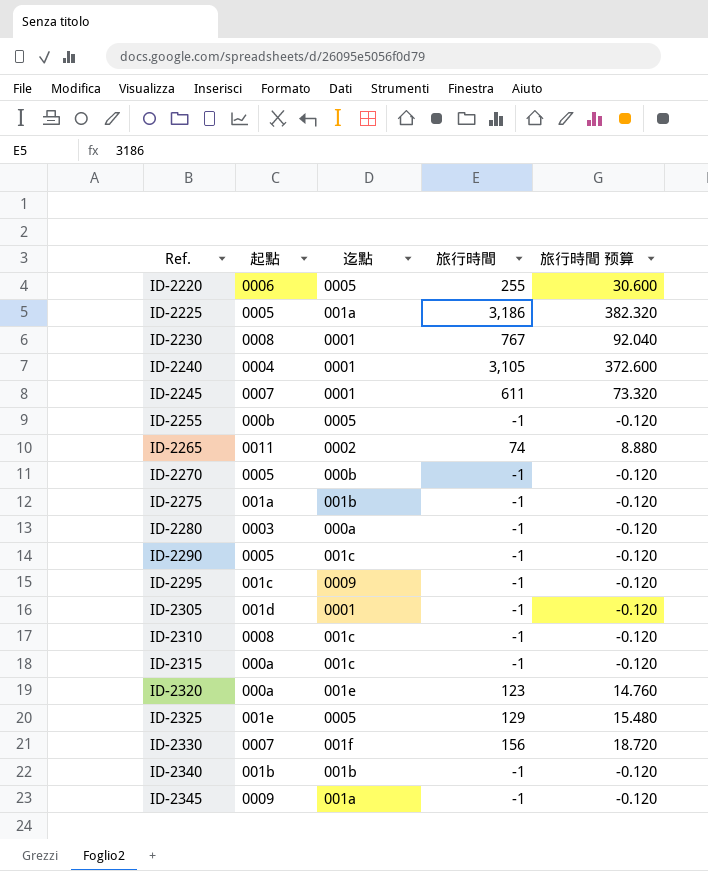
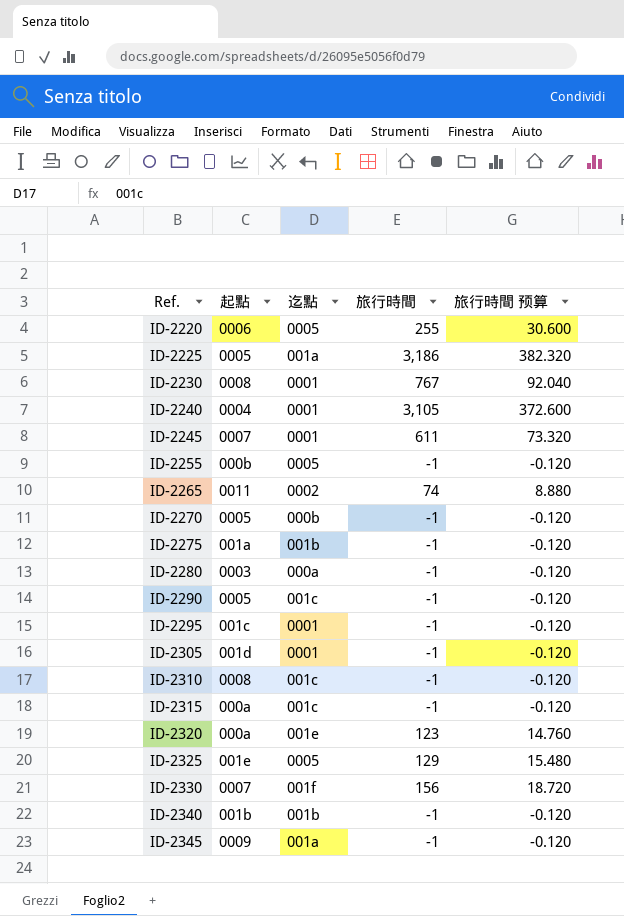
ID-2295 | 迄點: 0009 -> 0001

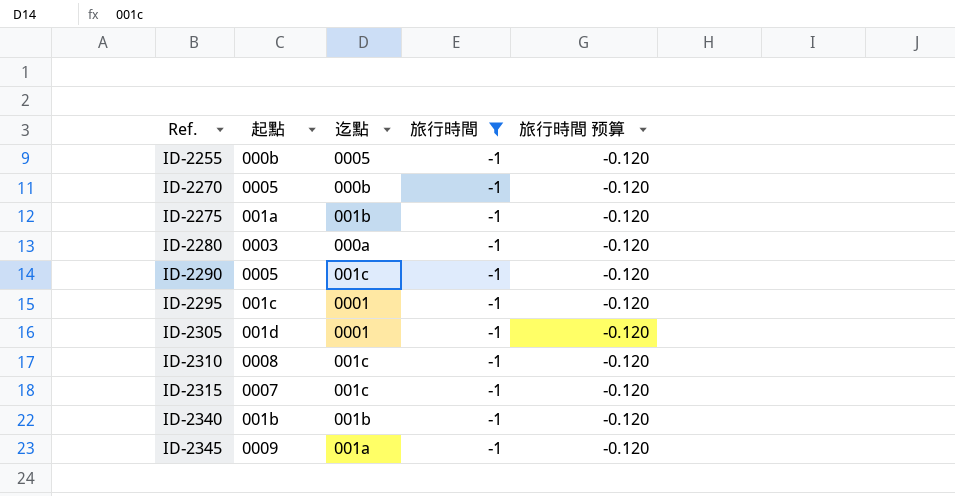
filter: none -> 旅行時間 = -1
ID-2315 | 起點: 000a -> 0007

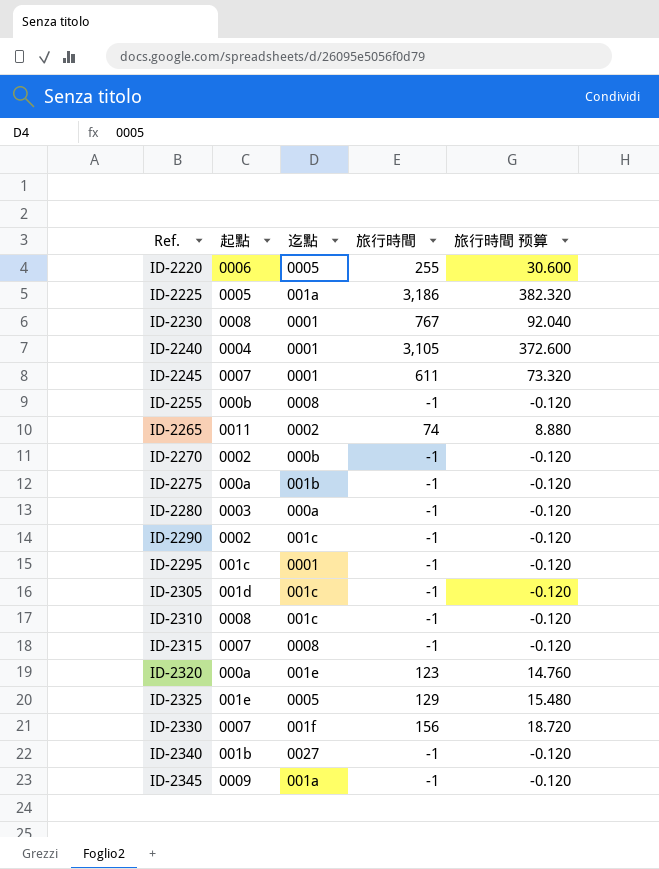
filter: 旅行時間 = -1 -> none
ID-2255 | 迄點: 0005 -> 0008
ID-2270 | 起點: 0005 -> 0002
ID-2275 | 起點: 001a -> 000a
ID-2290 | 起點: 0005 -> 0002
ID-2305 | 迄點: 0001 -> 001c
ID-2315 | 迄點: 001c -> 0008
ID-2340 | 迄點: 001b -> 0027

